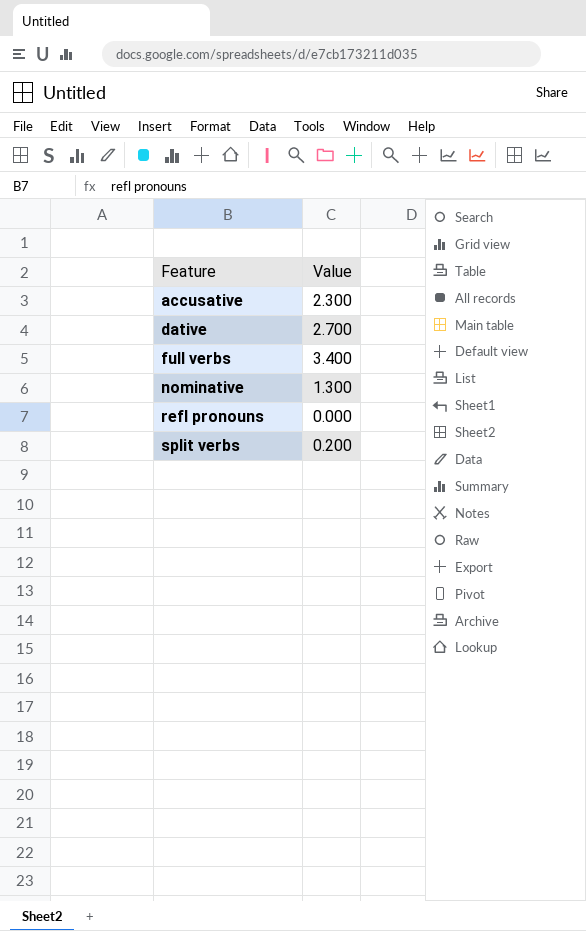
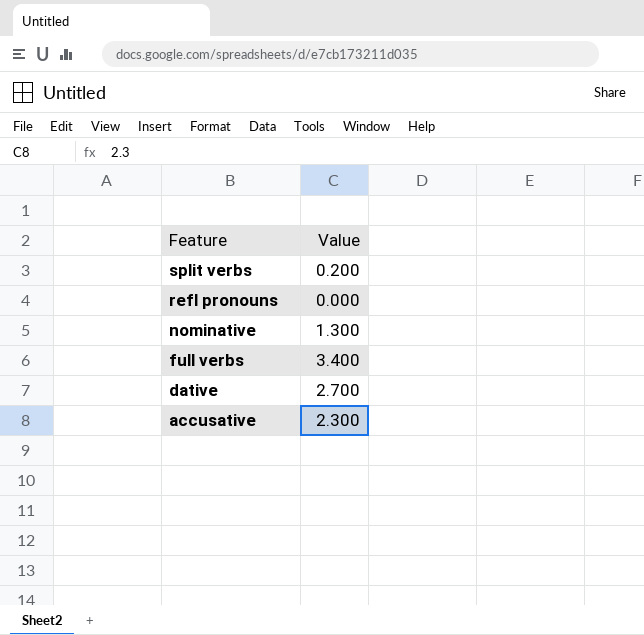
row order: Feature ascending -> Feature descending

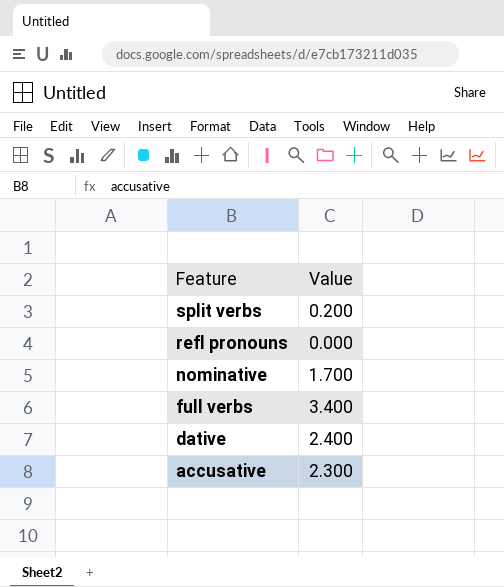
nominative | Value: 1.300 -> 1.700
dative | Value: 2.700 -> 2.400

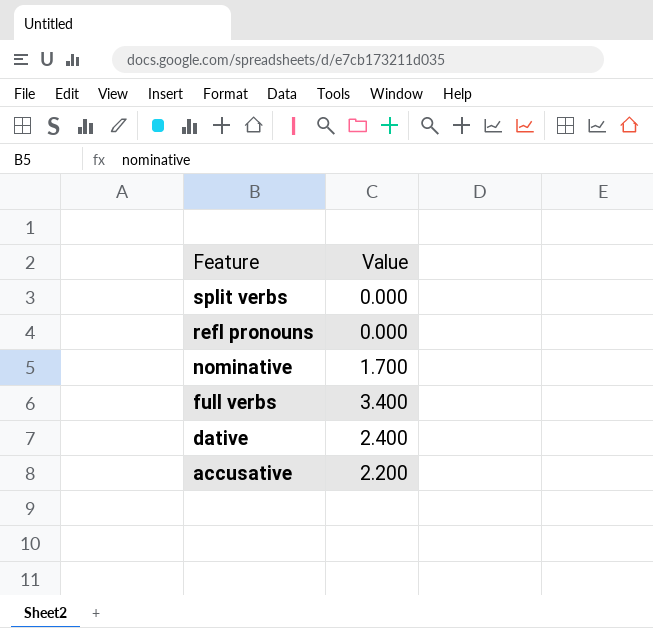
split verbs | Value: 0.200 -> 0.000
accusative | Value: 2.300 -> 2.200

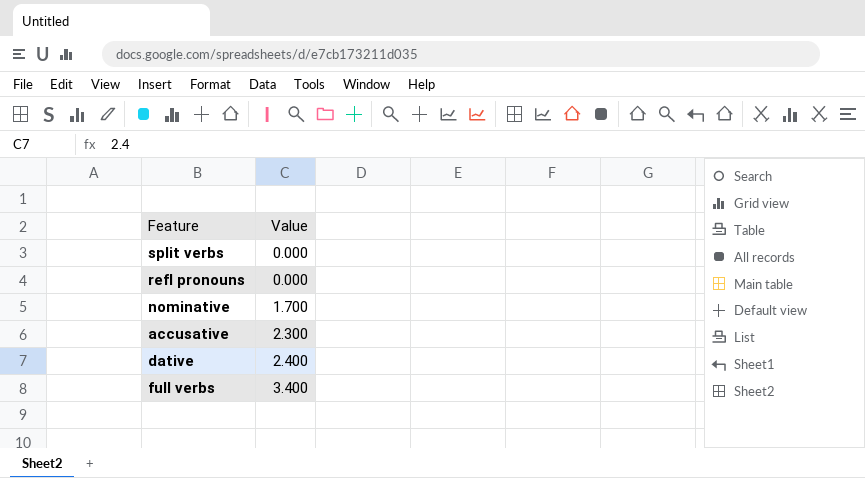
row order: Feature descending -> Value ascending
accusative | Value: 2.200 -> 2.300

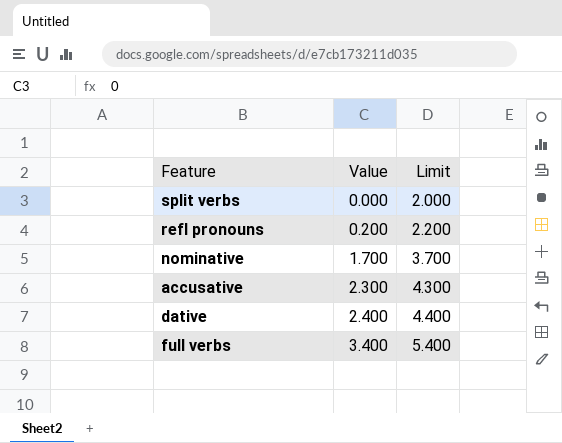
column Limit | formula: none -> [Value] + 2
refl pronouns | Value: 0.000 -> 0.200

